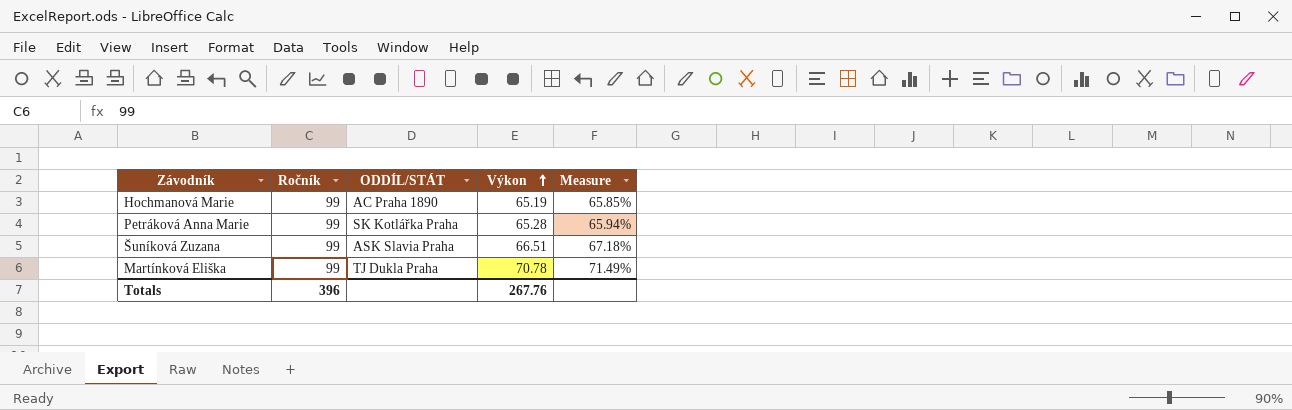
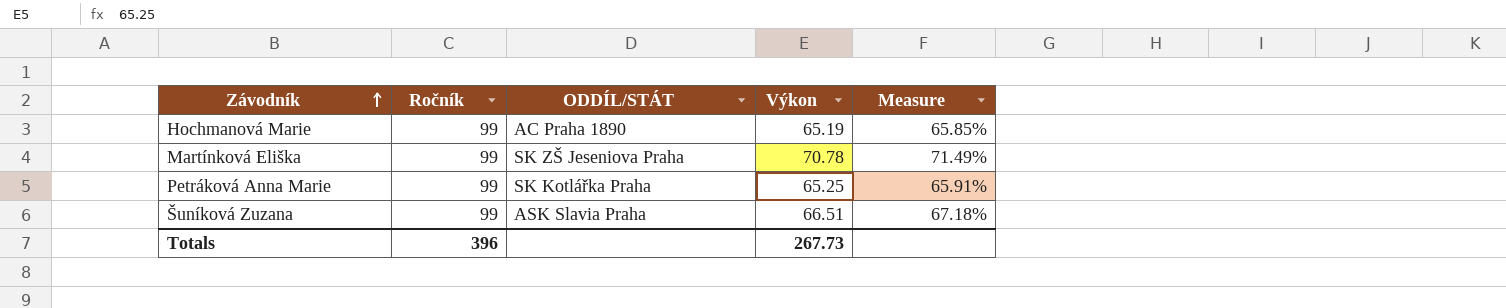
row order: Výkon ascending -> Závodník ascending
Martínková Eliška | ODDÍL/STÁT: TJ Dukla Praha -> SK ZŠ Jeseniova Praha
Petráková Anna Marie | Výkon: 65.28 -> 65.25
Petráková Anna Marie | Measure: 65.94% -> 65.91%
Totals | Výkon: 267.76 -> 267.73

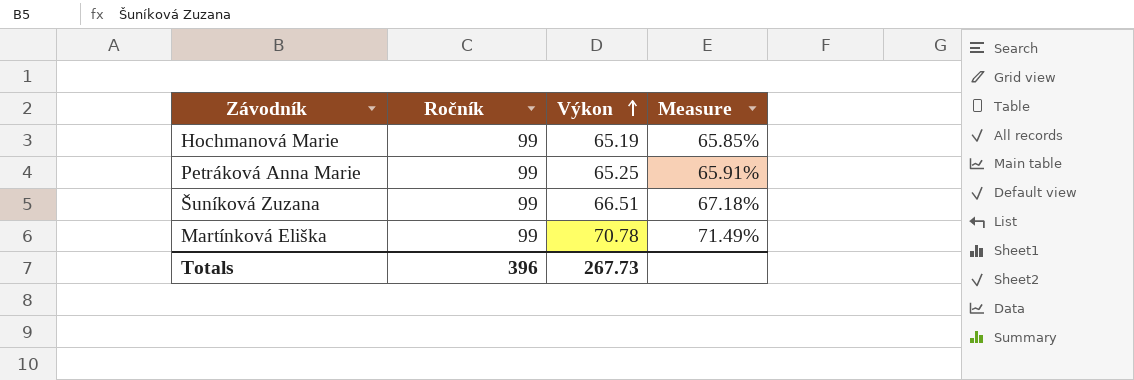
row order: Závodník ascending -> Výkon ascending
column ODDÍL/STÁT | position: 3 -> none

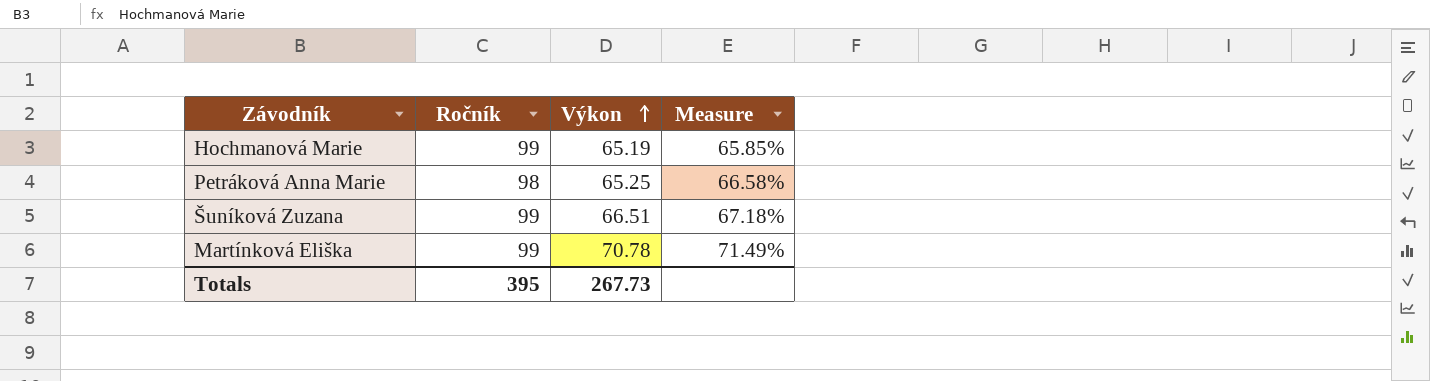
Petráková Anna Marie | Ročník: 99 -> 98
Petráková Anna Marie | Measure: 65.91% -> 66.58%
Totals | Ročník: 396 -> 395

